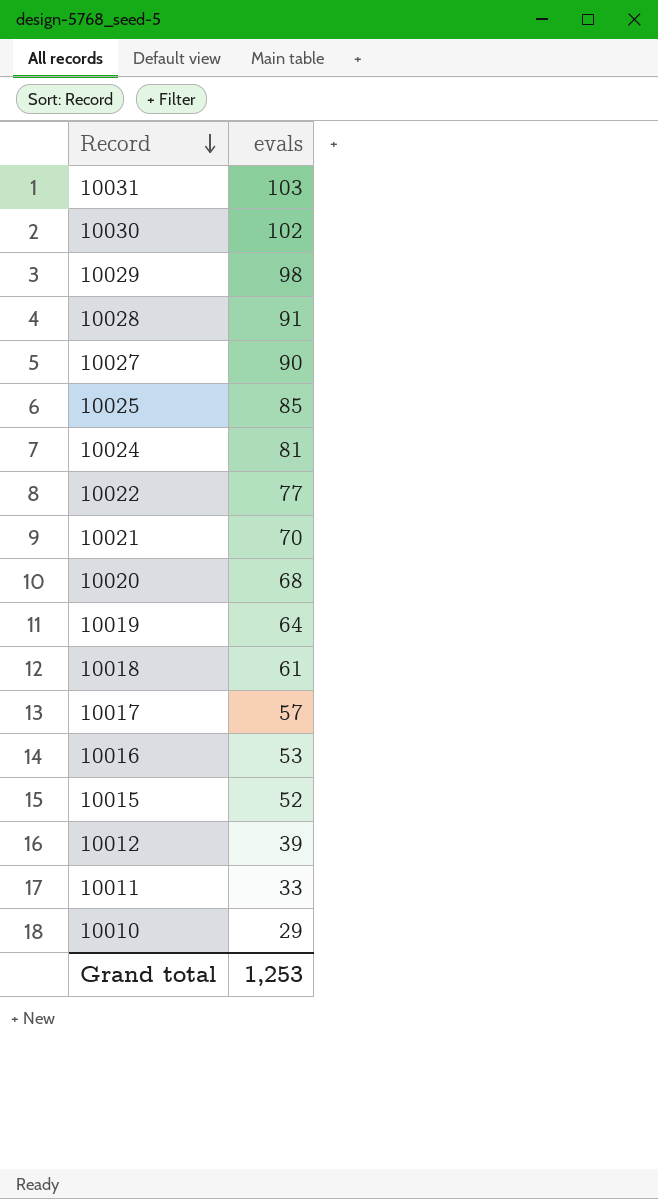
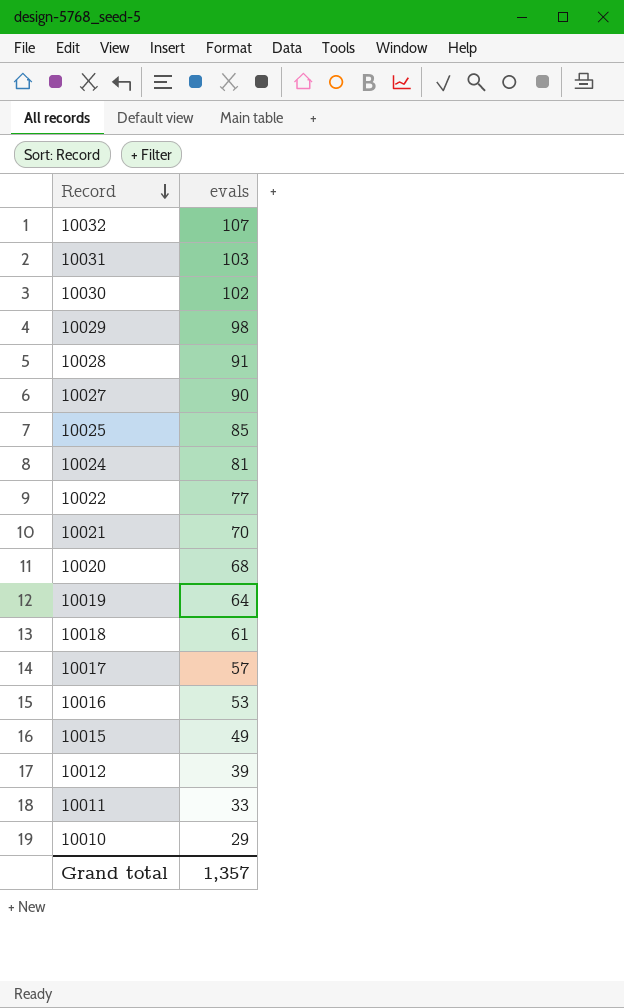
row 10032: none -> 107
10015 | evals: 52 -> 49
Grand total | evals: 1,253 -> 1,357

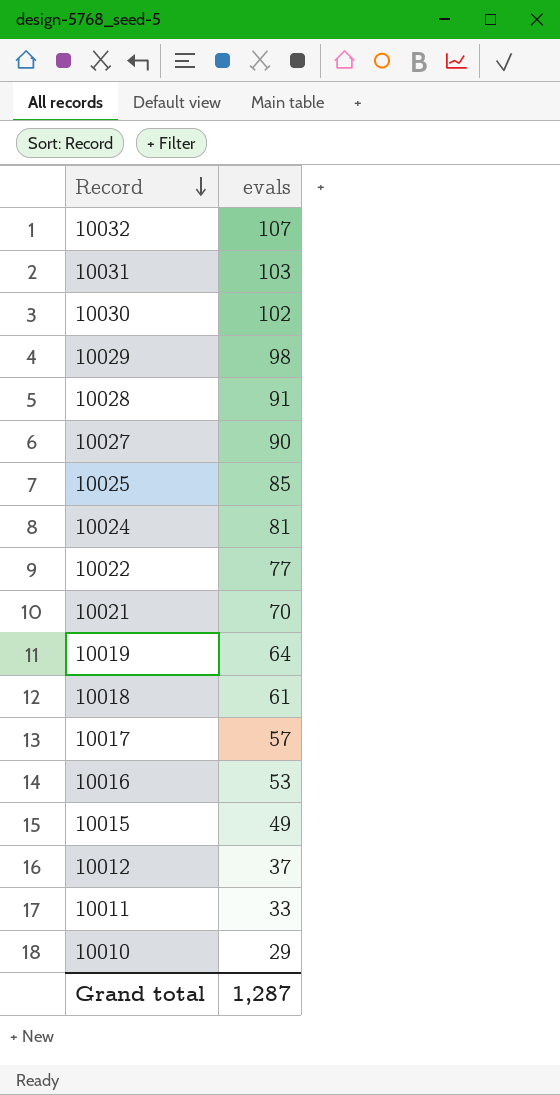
row 10020: 68 -> none
10012 | evals: 39 -> 37
Grand total | evals: 1,357 -> 1,287

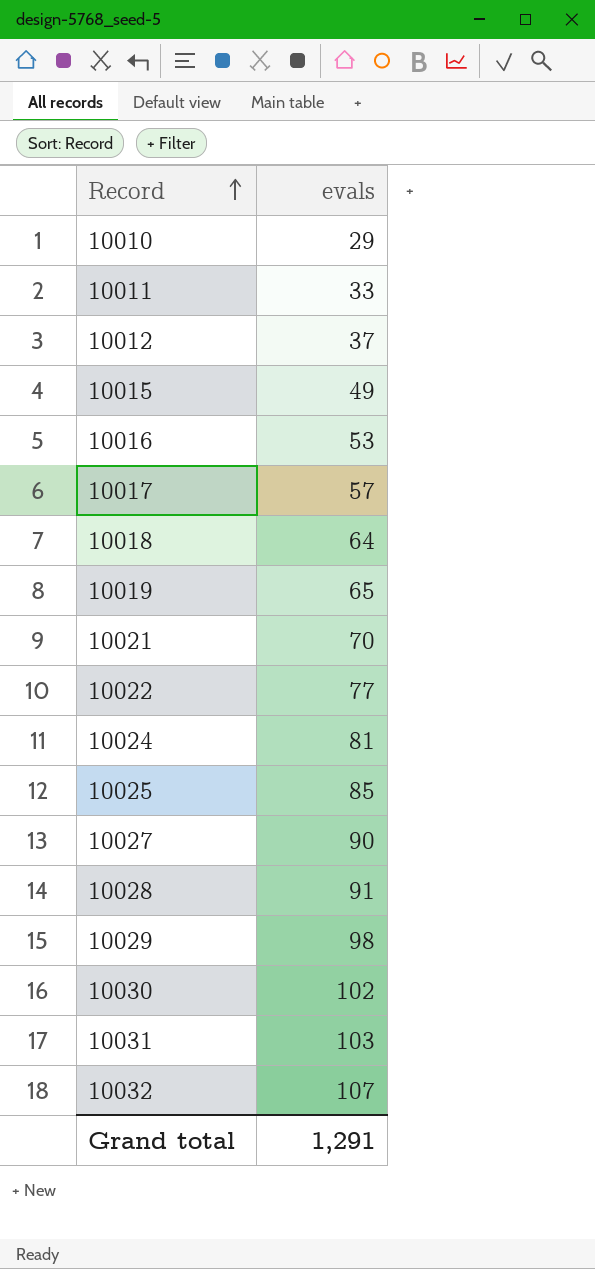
row order: Record descending -> Record ascending
10018 | evals: 61 -> 64
10019 | evals: 64 -> 65
Grand total | evals: 1,287 -> 1,291

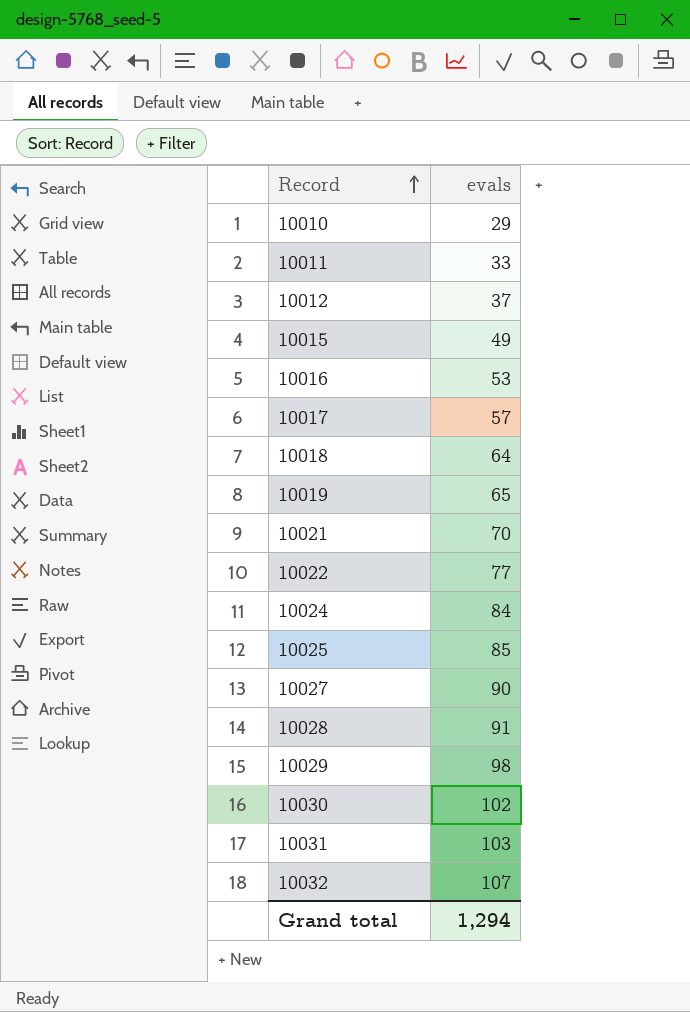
10024 | evals: 81 -> 84
Grand total | evals: 1,291 -> 1,294

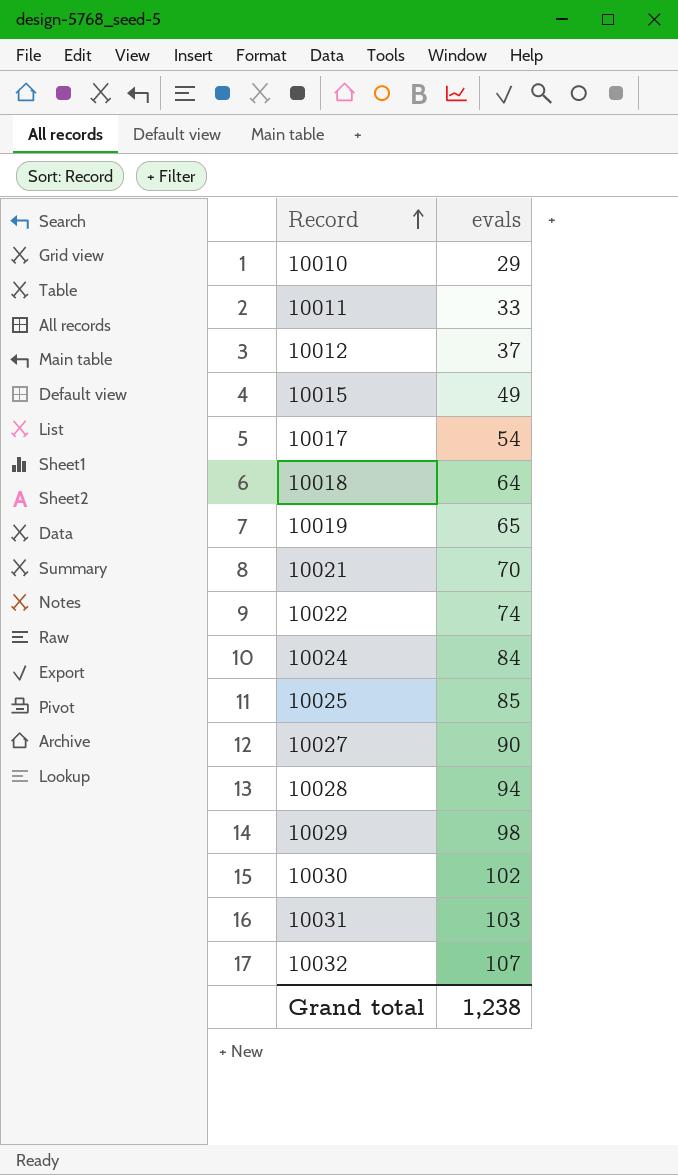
row 10016: 53 -> none
10017 | evals: 57 -> 54
10022 | evals: 77 -> 74
10028 | evals: 91 -> 94
Grand total | evals: 1,294 -> 1,238

